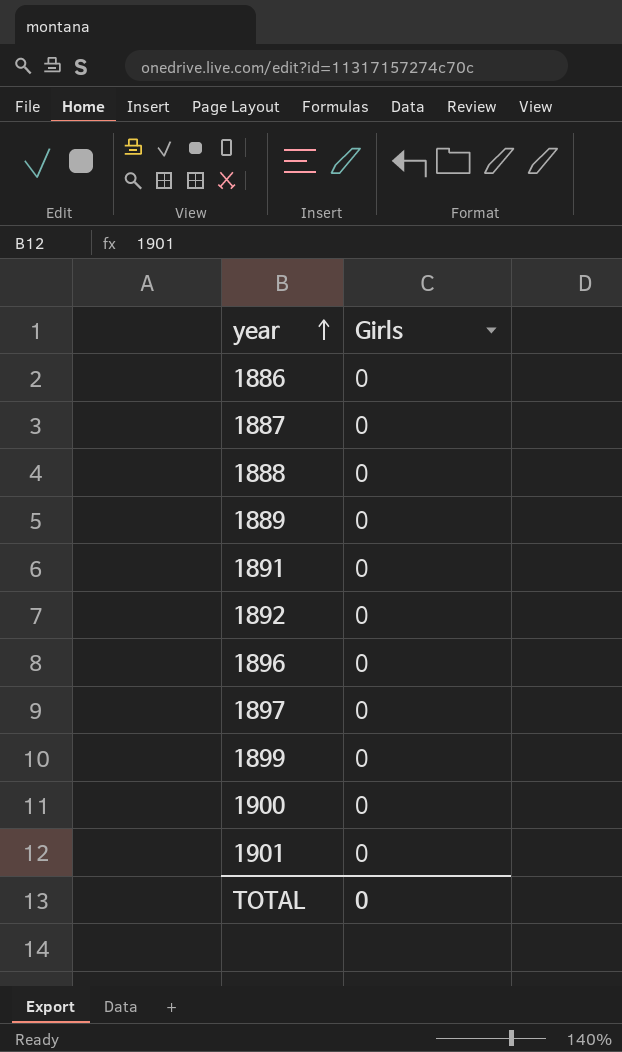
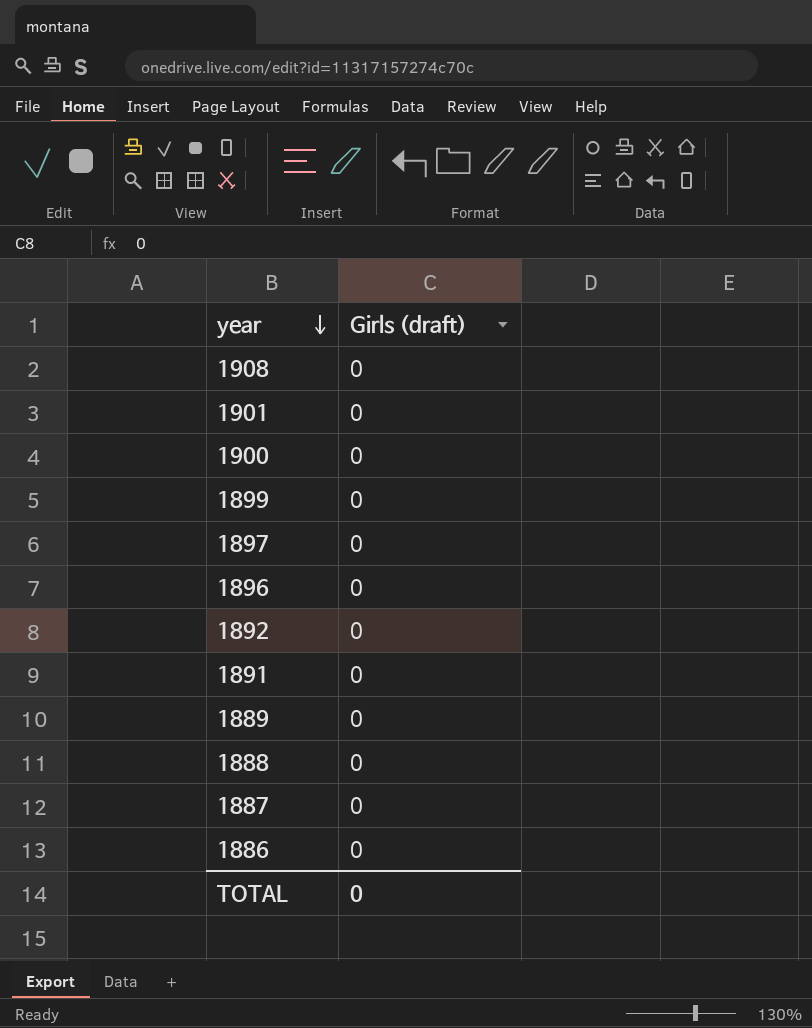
row order: year ascending -> year descending
column name: Girls -> Girls (draft)
row 1908: none -> 0

